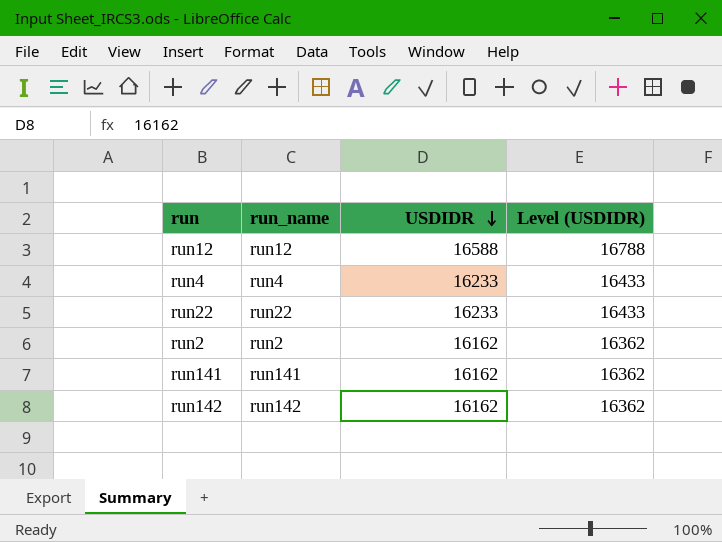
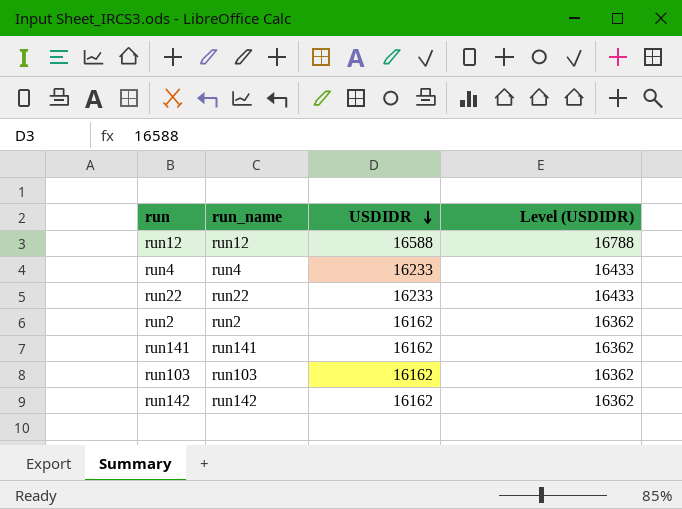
row run103: none -> run103 | 16162 | 16362

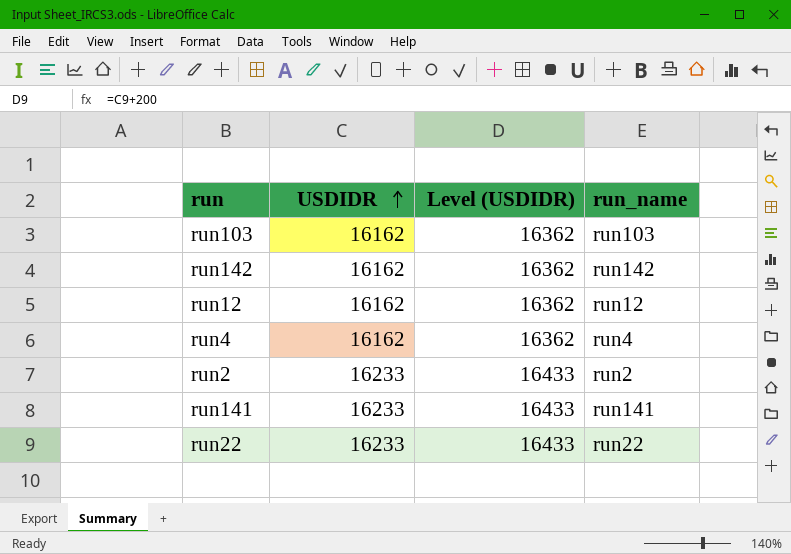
row order: USDIDR descending -> USDIDR ascending
column run_name | position: 2 -> 4
run12 | USDIDR: 16588 -> 16162
run12 | Level (USDIDR): 16788 -> 16362
run4 | USDIDR: 16233 -> 16162
run4 | Level (USDIDR): 16433 -> 16362
run2 | USDIDR: 16162 -> 16233
run2 | Level (USDIDR): 16362 -> 16433
run141 | USDIDR: 16162 -> 16233
run141 | Level (USDIDR): 16362 -> 16433

